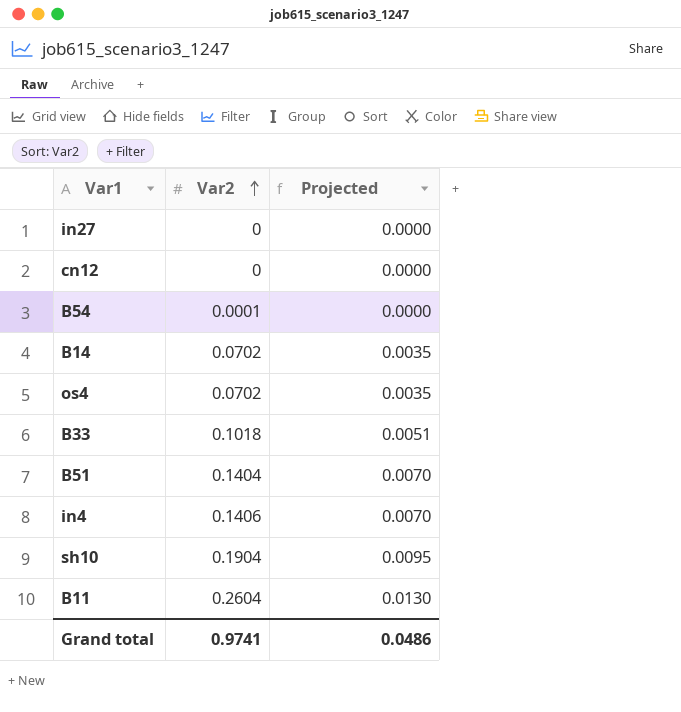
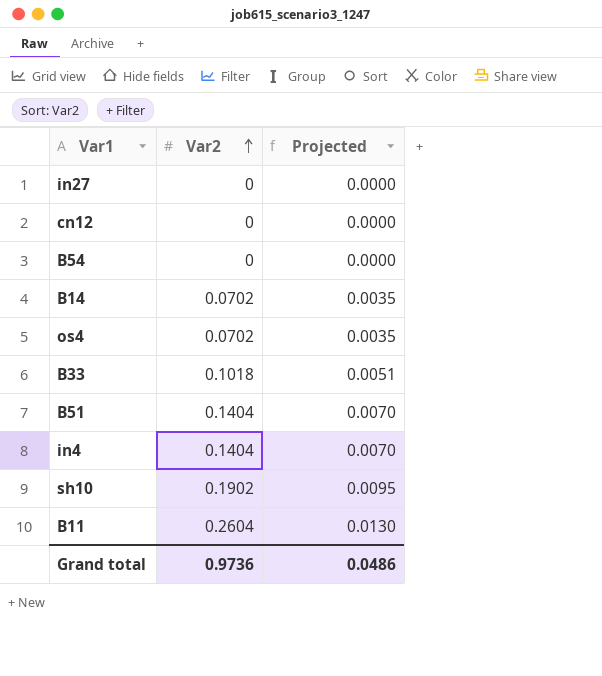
B54 | Var2: 0.0001 -> 0
in4 | Var2: 0.1406 -> 0.1404
sh10 | Var2: 0.1904 -> 0.1902
Grand total | Var2: 0.9741 -> 0.9736

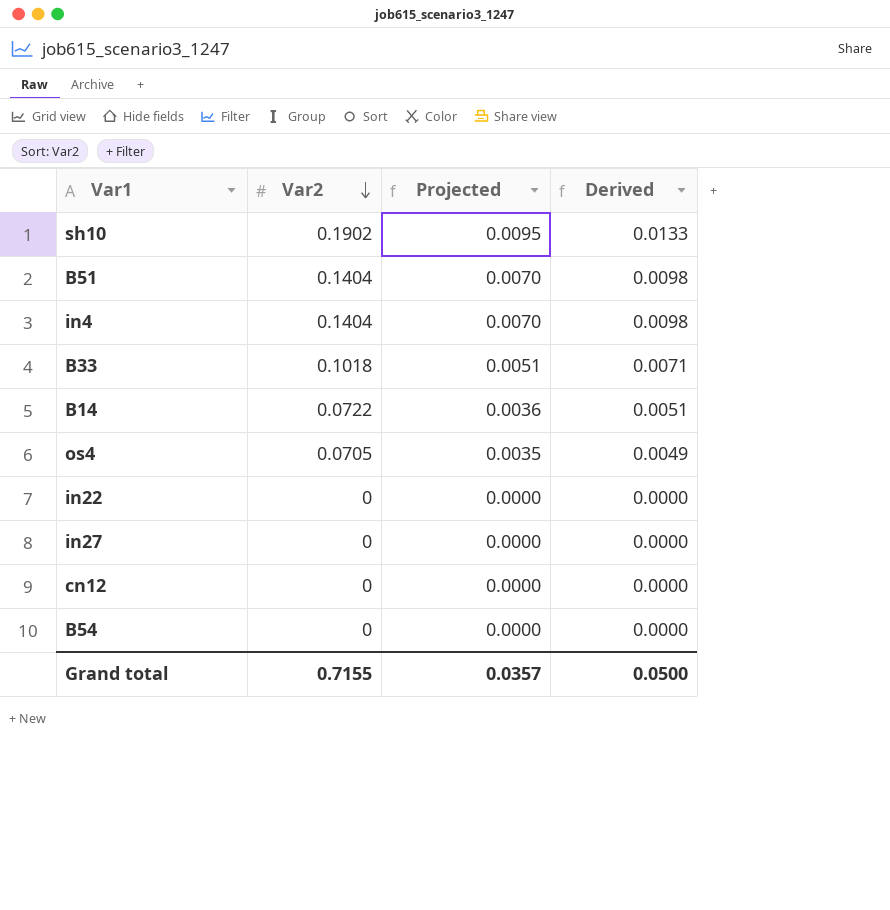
row order: Var2 ascending -> Var2 descending
column Derived | formula: none -> [Var2] * 0.07
row B11: 0.2604 | 0.0130 -> none
B14 | Var2: 0.0702 -> 0.0722
B14 | Projected: 0.0035 -> 0.0036
os4 | Var2: 0.0702 -> 0.0705
row in22: none -> 0 | 0.0000 | 0.0000
Grand total | Var2: 0.9736 -> 0.7155
Grand total | Projected: 0.0486 -> 0.0357

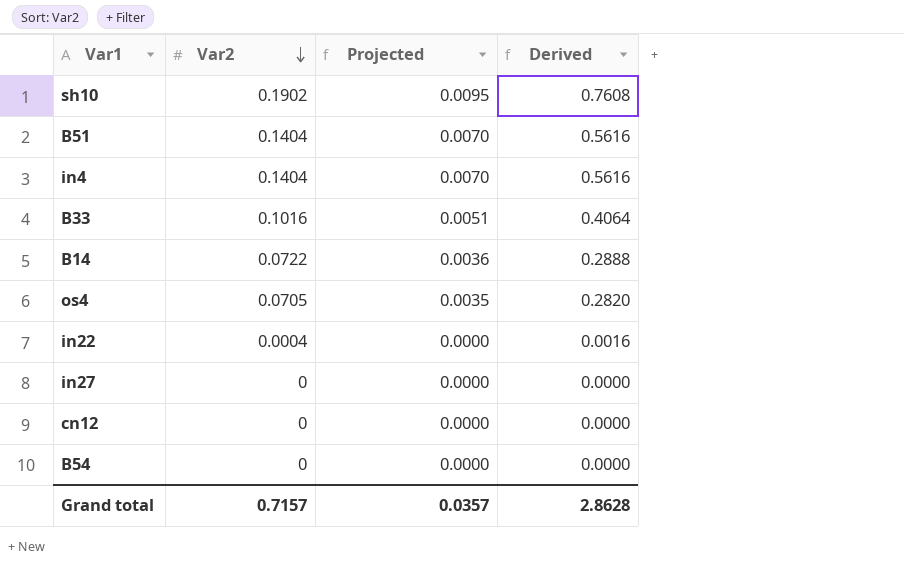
column Derived | formula: [Var2] * 0.07 -> [Var2] * 4
B33 | Var2: 0.1018 -> 0.1016
in22 | Var2: 0 -> 0.0004
Grand total | Var2: 0.7155 -> 0.7157
Grand total | Derived: 0.0500 -> 2.8628

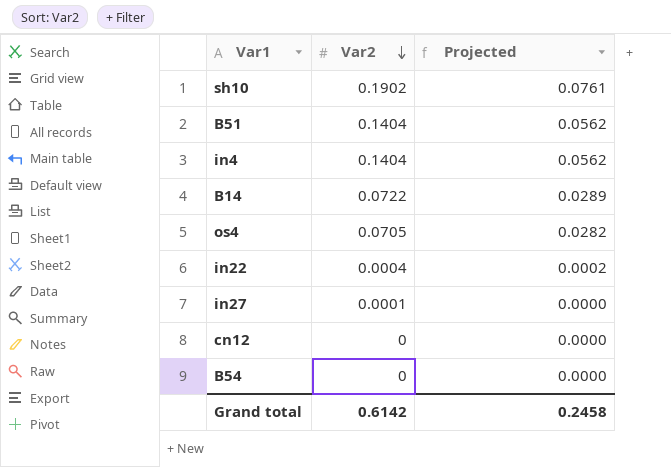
column Derived | formula: [Var2] * 4 -> none
column Projected | formula: [Var2] * 0.05 -> [Var2] * 0.4
row B33: 0.1016 | 0.0051 | 0.4064 -> none
in27 | Var2: 0 -> 0.0001
Grand total | Var2: 0.7157 -> 0.6142
Grand total | Projected: 0.0357 -> 0.2458

